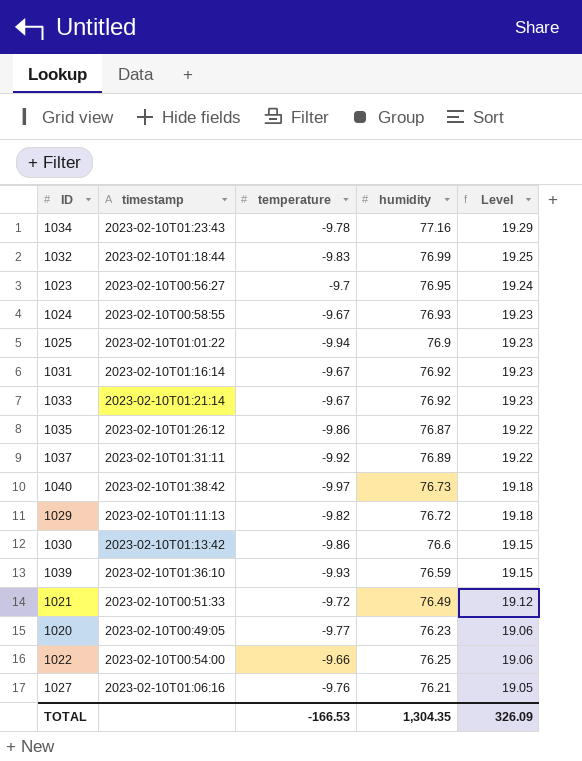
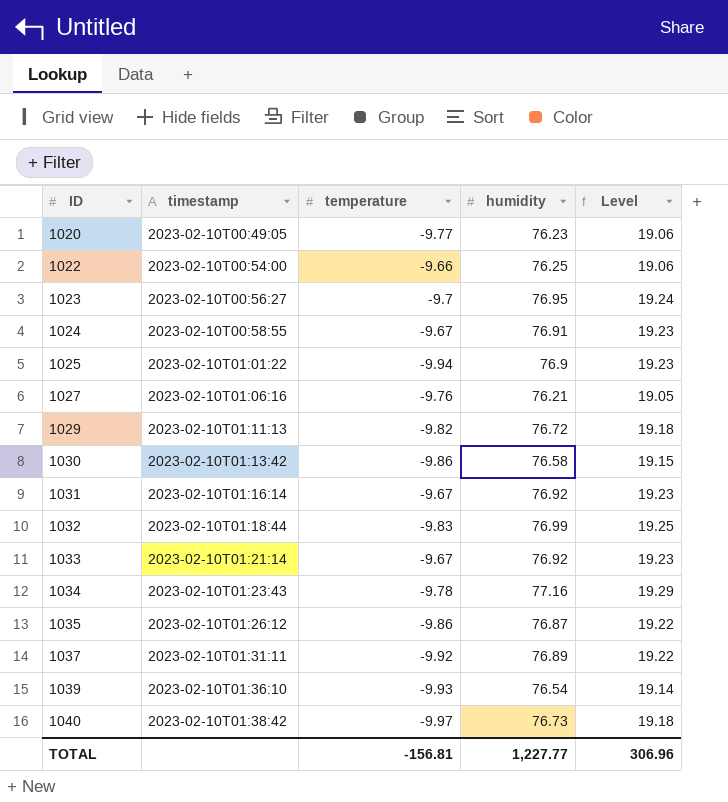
row order: Level descending -> ID ascending
row 1021: 2023-02-10T00:51:33 | -9.72 | 76.49 | 19.12 -> none
1024 | humidity: 76.93 -> 76.91
1030 | humidity: 76.6 -> 76.58
1039 | humidity: 76.59 -> 76.54
1039 | Level: 19.15 -> 19.14
TOTAL | temperature: -166.53 -> -156.81
TOTAL | humidity: 1,304.35 -> 1,227.77
TOTAL | Level: 326.09 -> 306.96

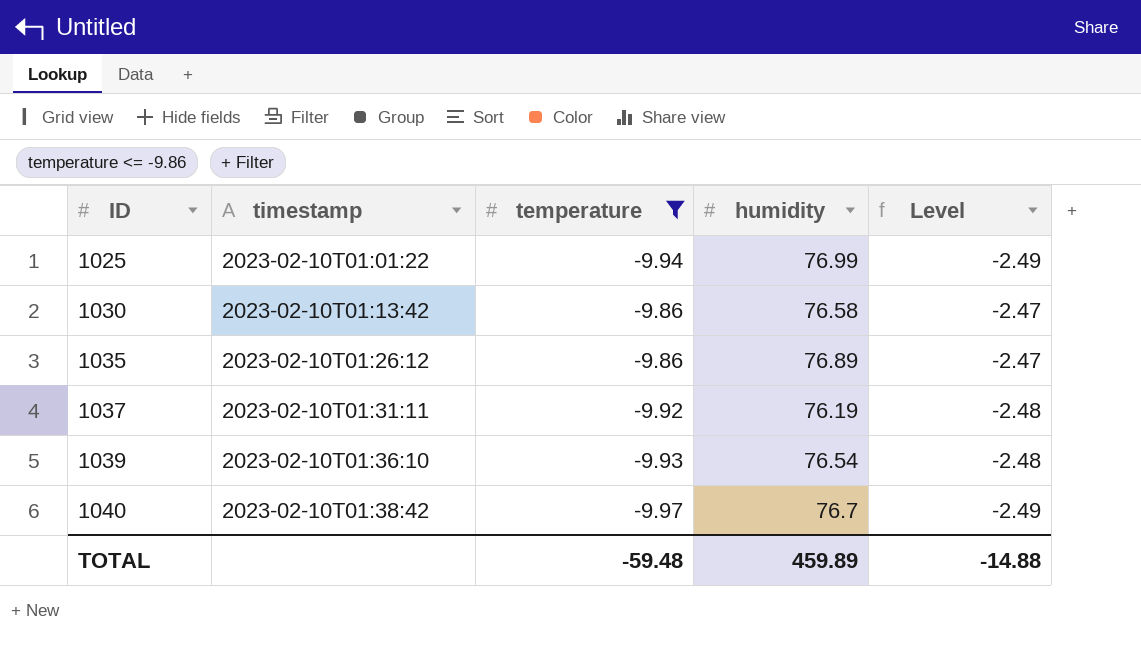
filter: none -> temperature <= -9.86
column Level | formula: [humidity] * 0.25 -> [temperature] * 0.25
1025 | humidity: 76.9 -> 76.99
1035 | humidity: 76.87 -> 76.89
1037 | humidity: 76.89 -> 76.19
1040 | humidity: 76.73 -> 76.7
TOTAL | temperature: -156.81 -> -59.48
TOTAL | humidity: 1,227.77 -> 459.89
TOTAL | Level: 306.96 -> -14.88

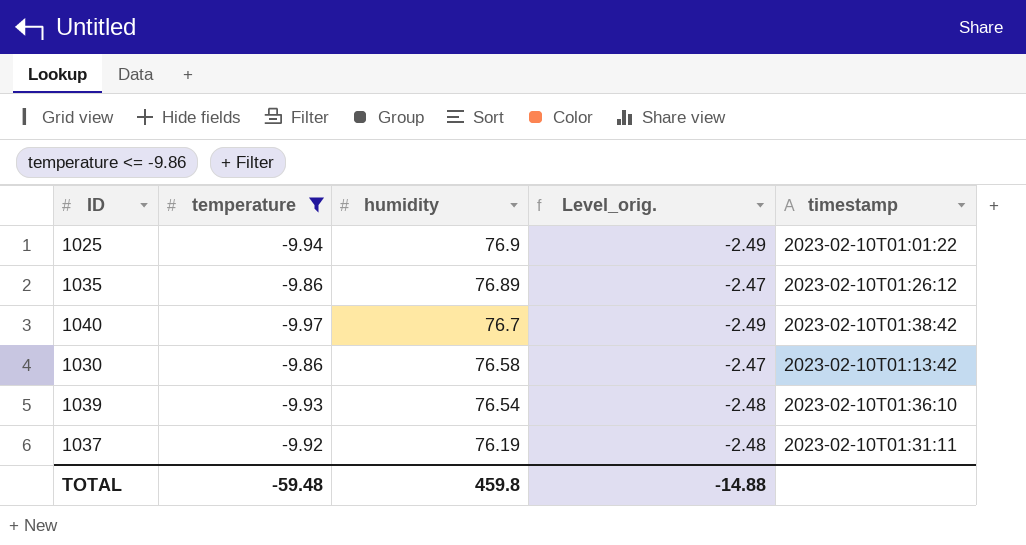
row order: ID ascending -> humidity descending
column name: Level -> Level_orig.
column timestamp | position: 2 -> 5
1025 | humidity: 76.99 -> 76.9
TOTAL | humidity: 459.89 -> 459.8

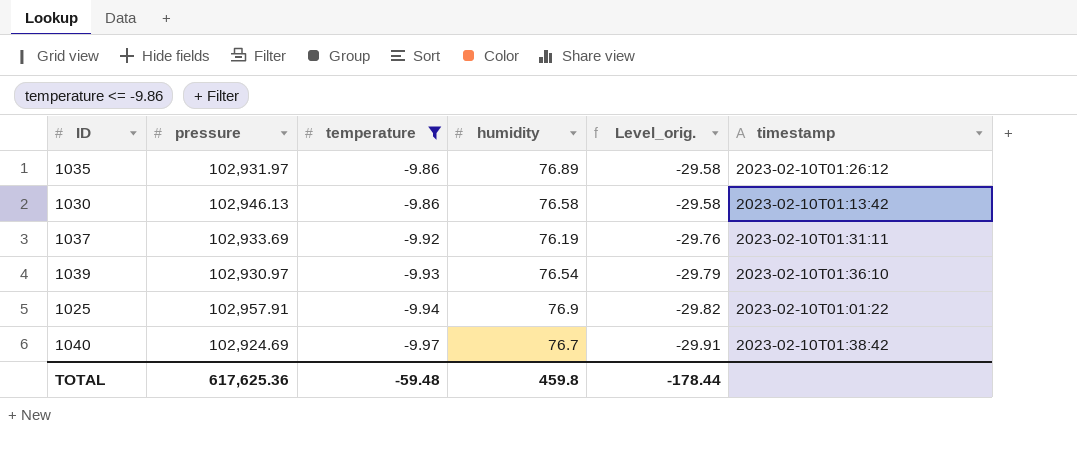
row order: humidity descending -> temperature descending
column pressure | position: none -> 2
column Level_orig. | formula: [temperature] * 0.25 -> [temperature] * 3
TOTAL | Level_orig.: -14.88 -> -178.44

